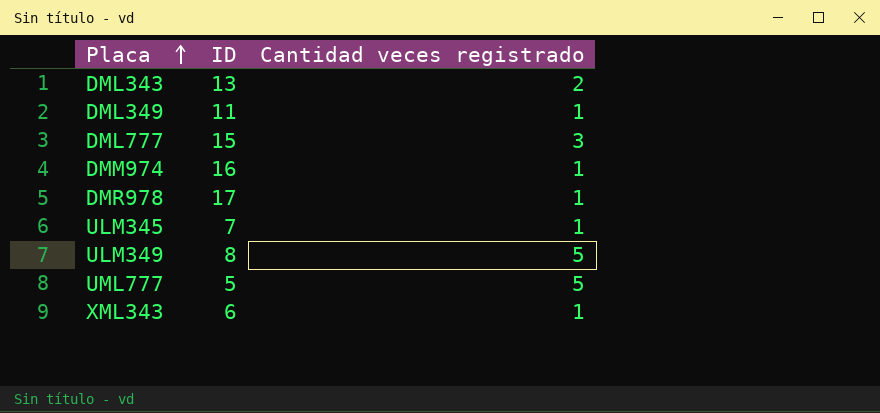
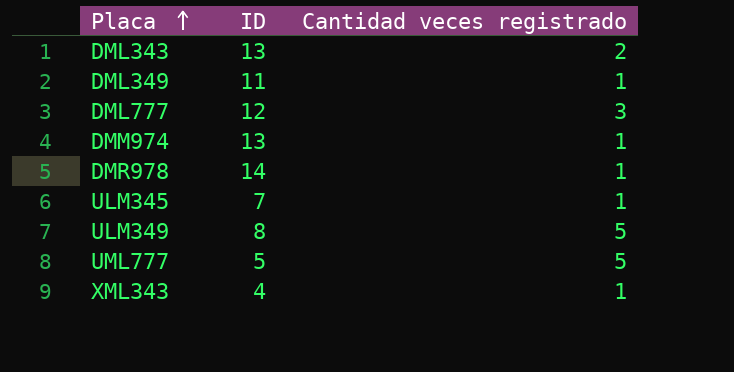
DML777 | ID: 15 -> 12
DMM974 | ID: 16 -> 13
DMR978 | ID: 17 -> 14
XML343 | ID: 6 -> 4

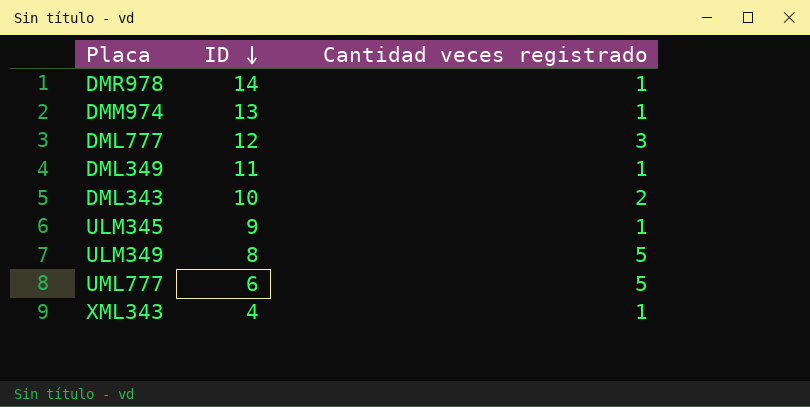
row order: Placa ascending -> ID descending
DML343 | ID: 13 -> 10
ULM345 | ID: 7 -> 9
UML777 | ID: 5 -> 6

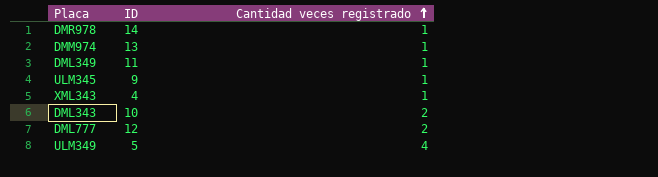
row order: ID descending -> Cantidad veces registrado ascending
row UML777: 6 | 5 -> none
DML777 | Cantidad veces registrado: 3 -> 2
ULM349 | ID: 8 -> 5
ULM349 | Cantidad veces registrado: 5 -> 4

